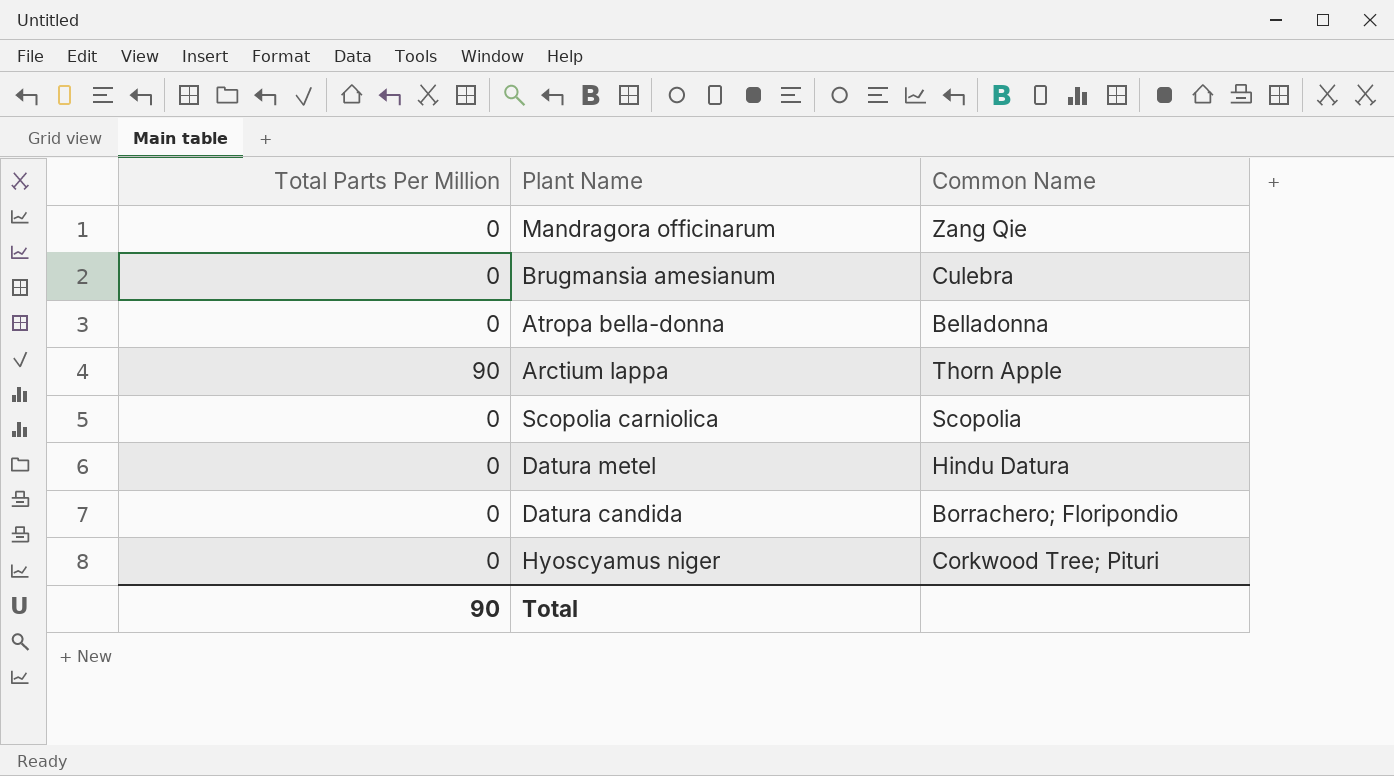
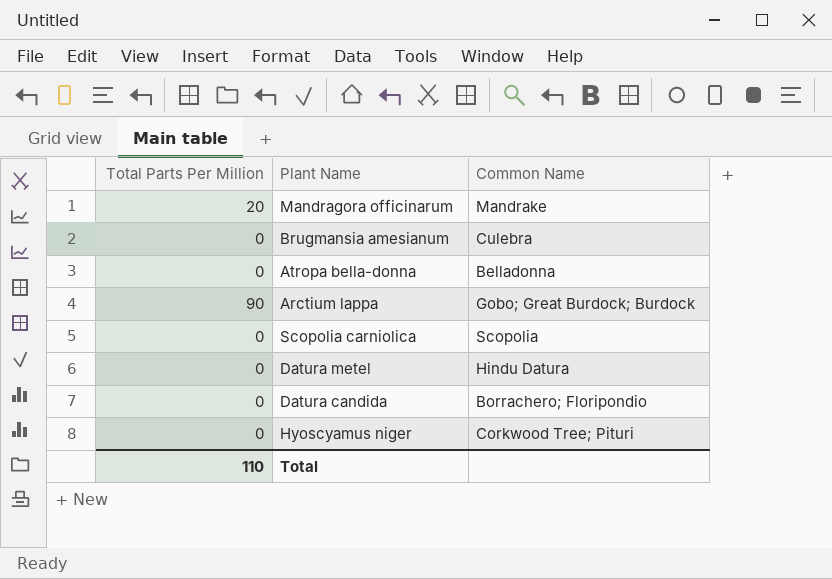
Mandragora officinarum | Total Parts Per Million: 0 -> 20
Mandragora officinarum | Common Name: Zang Qie -> Mandrake
Arctium lappa | Common Name: Thorn Apple -> Gobo; Great Burdock; Burdock
Total | Total Parts Per Million: 90 -> 110

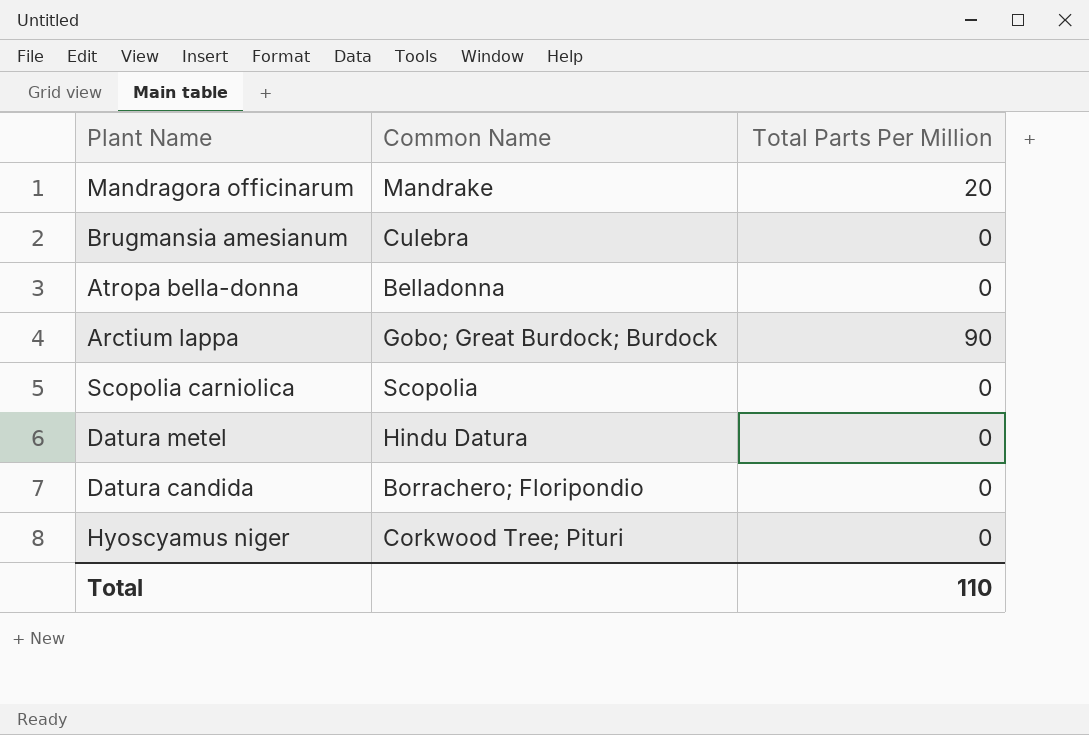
column Total Parts Per Million | position: 1 -> 3

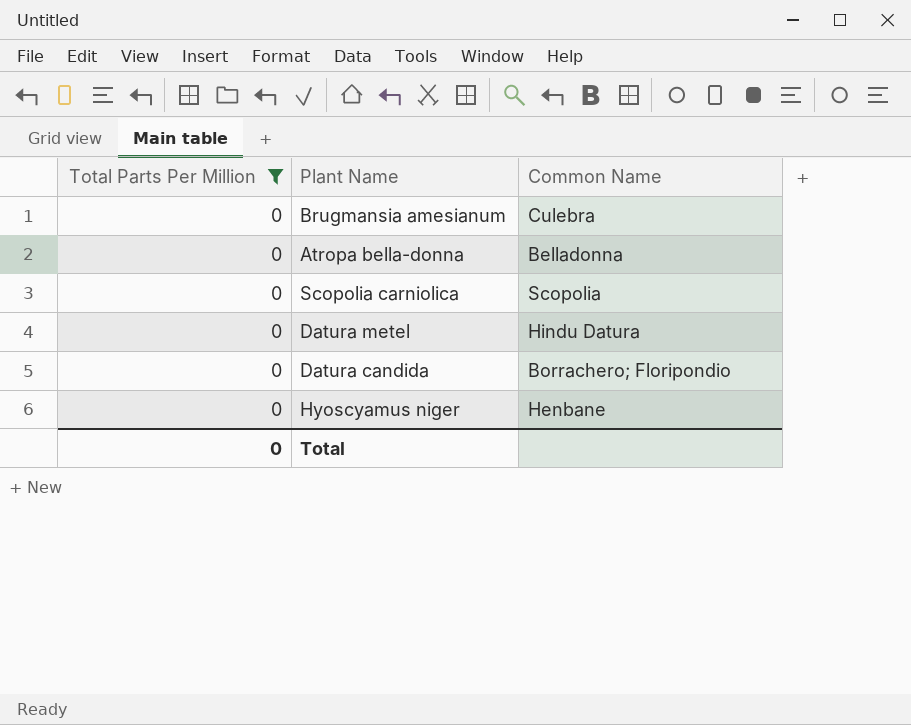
filter: none -> Total Parts Per Million = 0
column Total Parts Per Million | position: 3 -> 1
Hyoscyamus niger | Common Name: Corkwood Tree; Pituri -> Henbane
Total | Total Parts Per Million: 110 -> 0

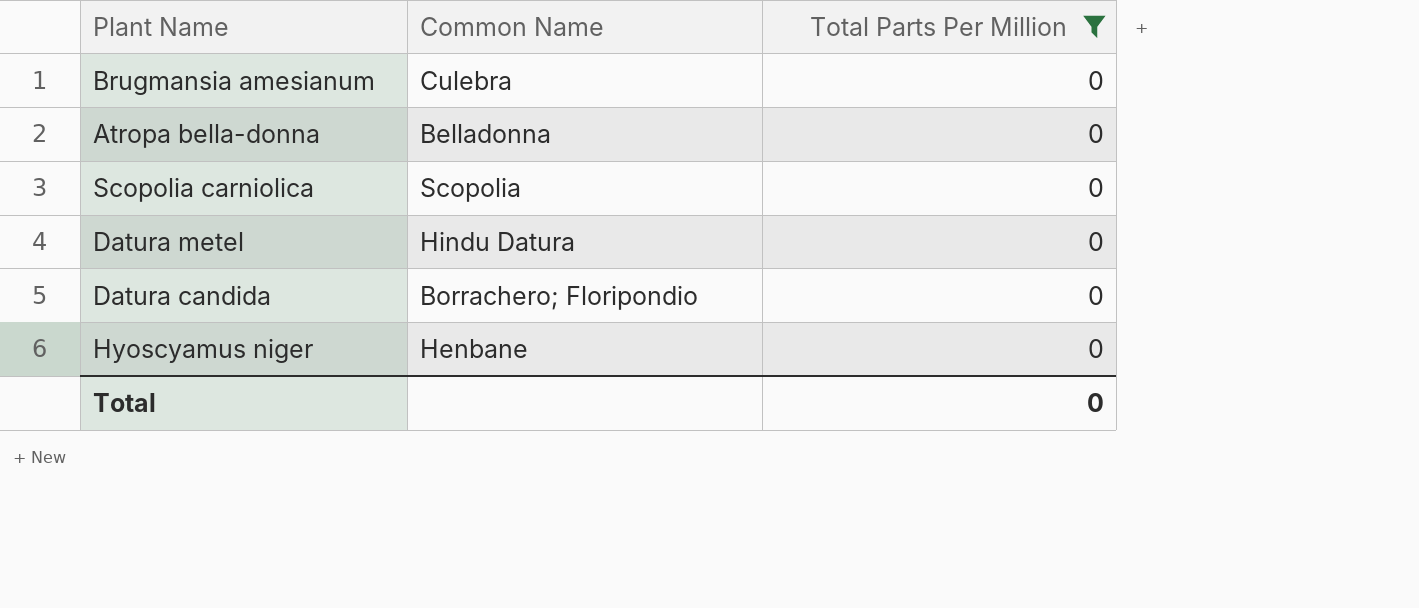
column Total Parts Per Million | position: 1 -> 3

